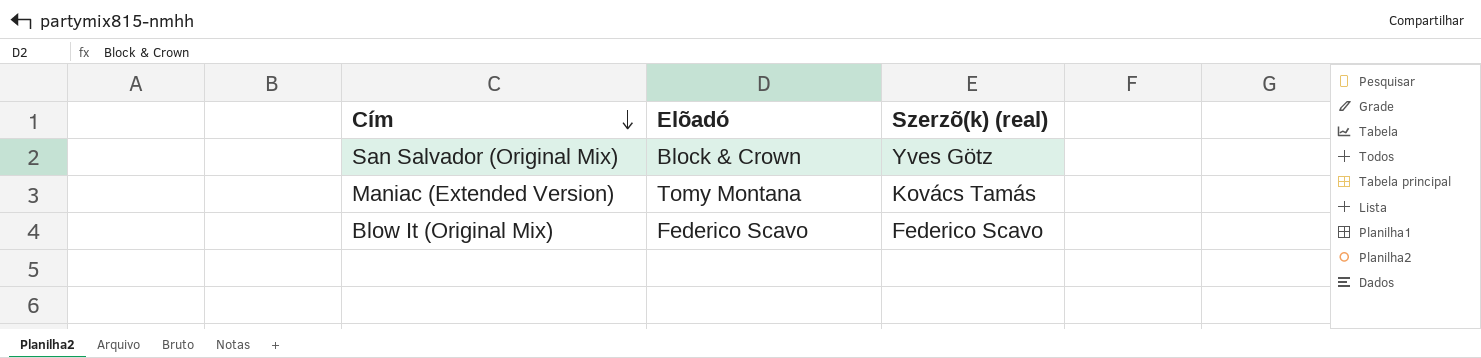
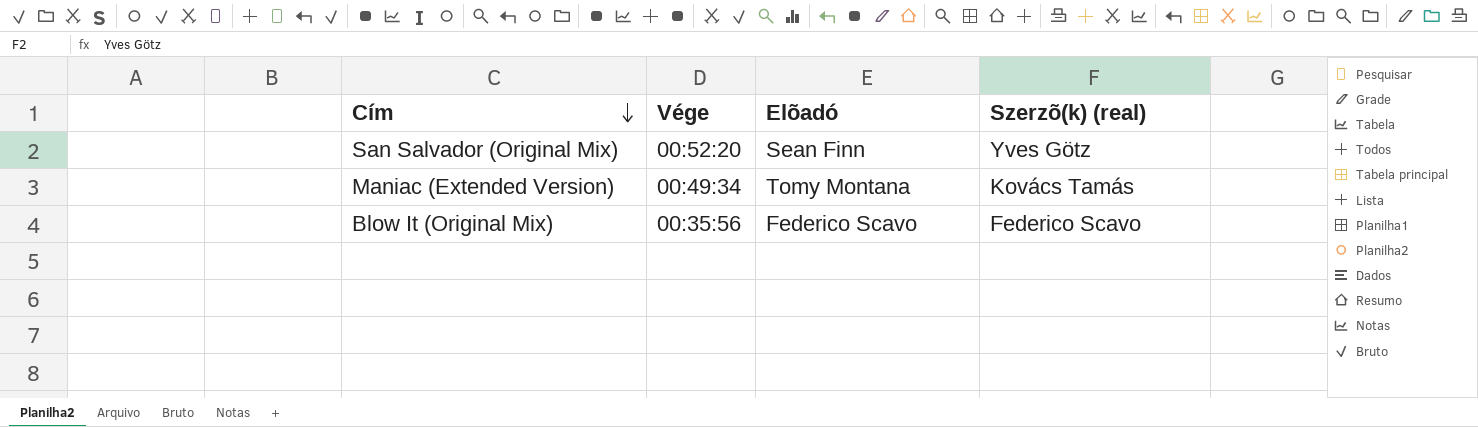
column Vége | position: none -> 2
San Salvador (Original Mix) | Elõadó: Block & Crown -> Sean Finn

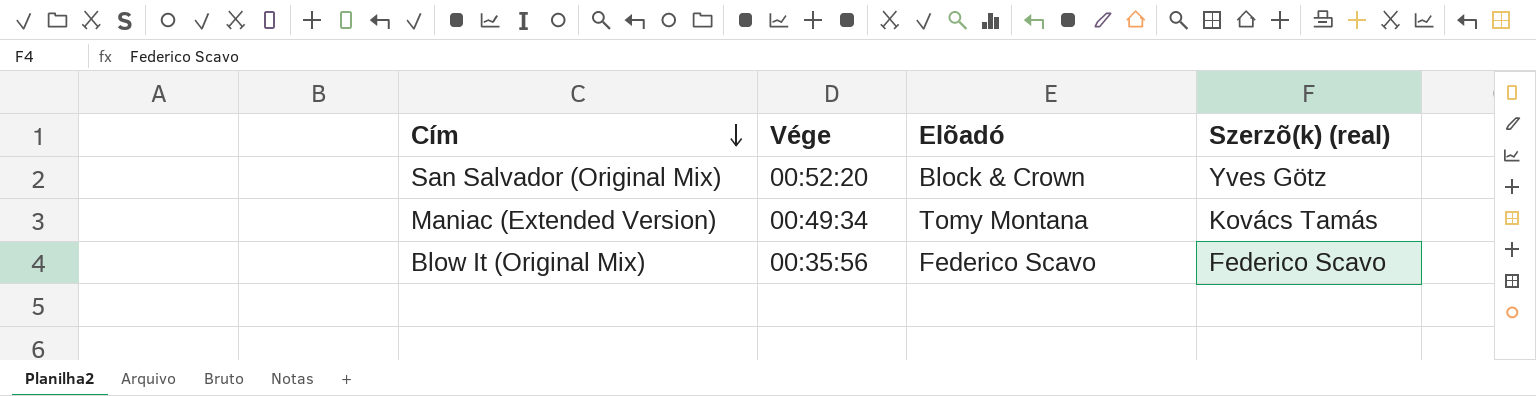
San Salvador (Original Mix) | Elõadó: Sean Finn -> Block & Crown

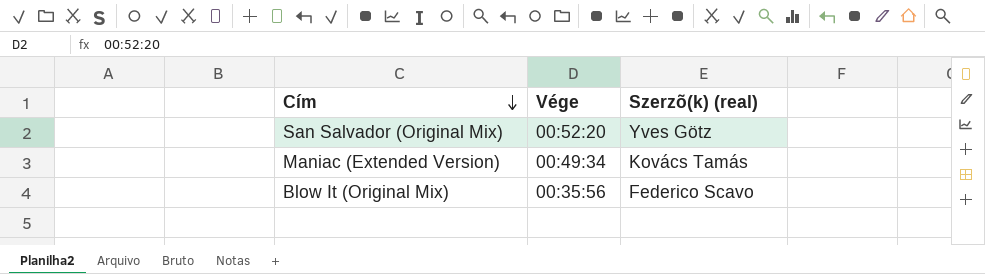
column Elõadó | position: 3 -> none

